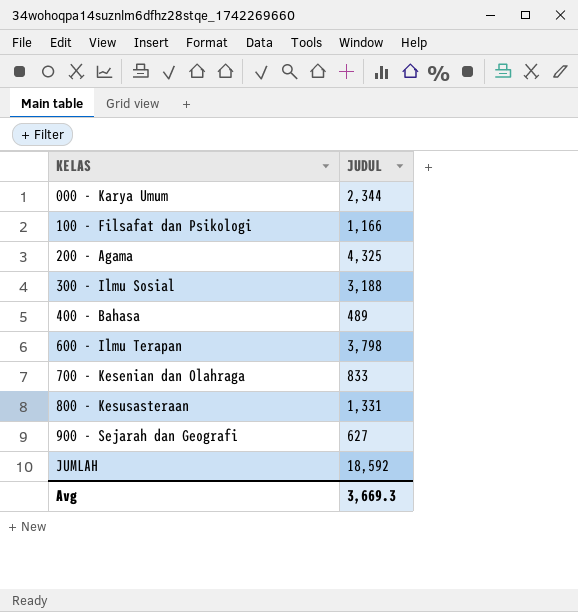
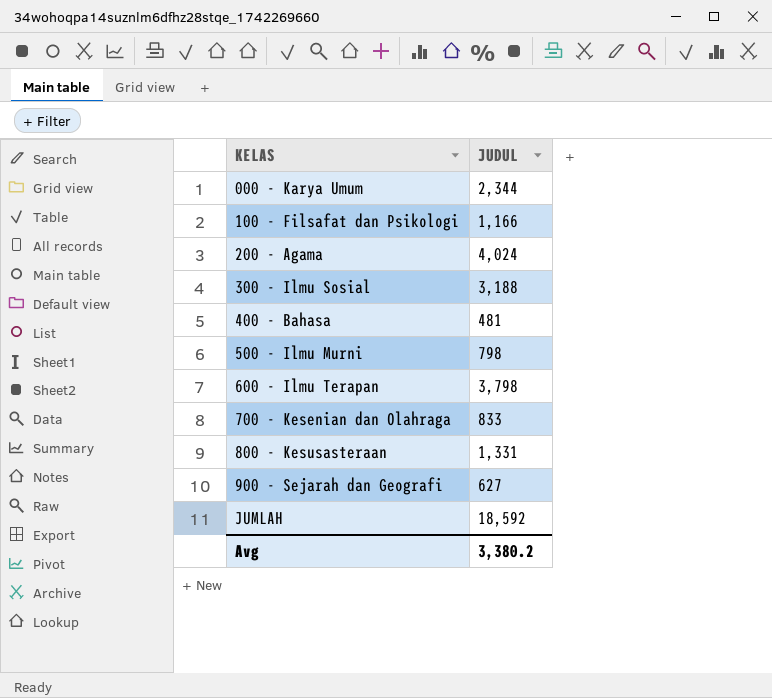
200 - Agama | JUDUL: 4,325 -> 4,024
400 - Bahasa | JUDUL: 489 -> 481
row 500 - Ilmu Murni: none -> 798
Avg | JUDUL: 3,669.3 -> 3,380.2

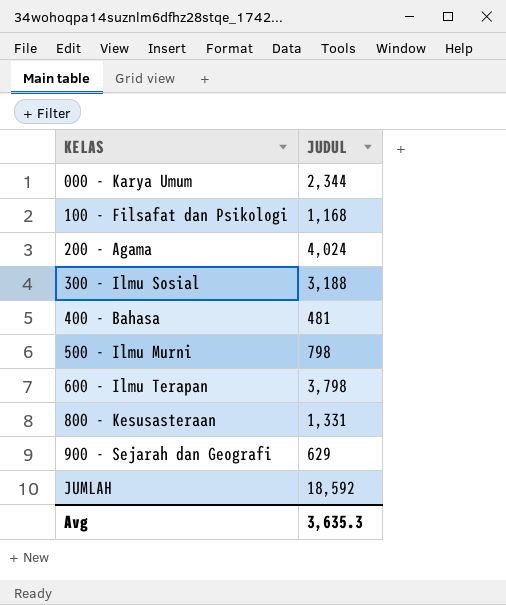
row 700 - Kesenian dan Olahraga: 833 -> none
100 - Filsafat dan Psikologi | JUDUL: 1,166 -> 1,168
900 - Sejarah dan Geografi | JUDUL: 627 -> 629
Avg | JUDUL: 3,380.2 -> 3,635.3

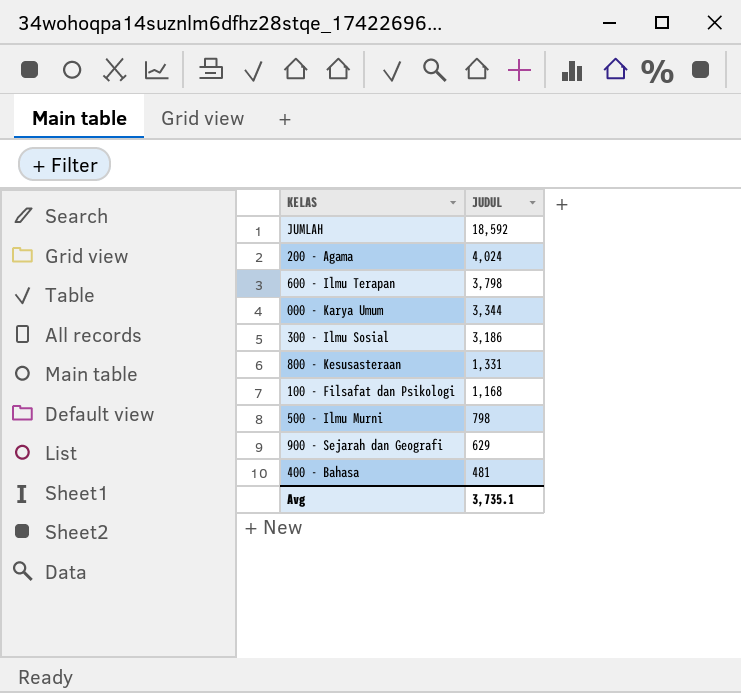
row order: KELAS ascending -> JUDUL descending
000 - Karya Umum | JUDUL: 2,344 -> 3,344
300 - Ilmu Sosial | JUDUL: 3,188 -> 3,186
Avg | JUDUL: 3,635.3 -> 3,735.1

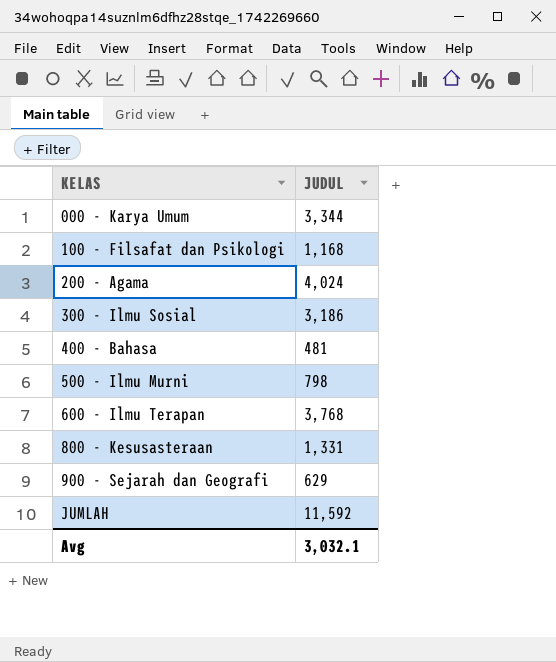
row order: JUDUL descending -> KELAS ascending
600 - Ilmu Terapan | JUDUL: 3,798 -> 3,768
JUMLAH | JUDUL: 18,592 -> 11,592
Avg | JUDUL: 3,735.1 -> 3,032.1

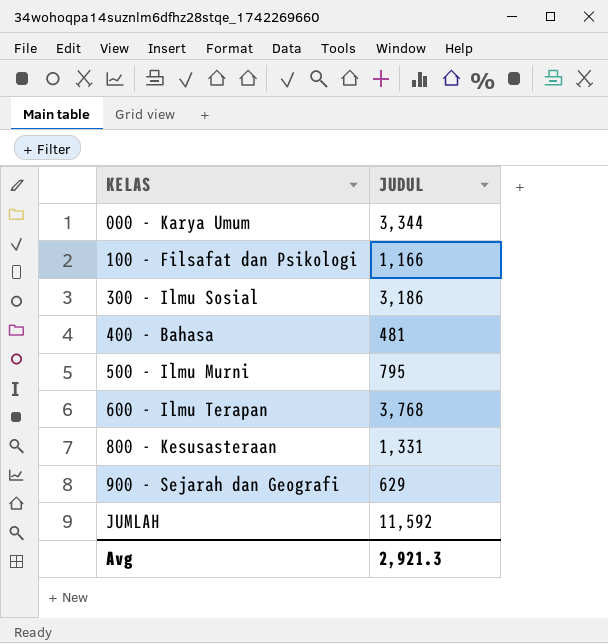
row 200 - Agama: 4,024 -> none
100 - Filsafat dan Psikologi | JUDUL: 1,168 -> 1,166
500 - Ilmu Murni | JUDUL: 798 -> 795
Avg | JUDUL: 3,032.1 -> 2,921.3

